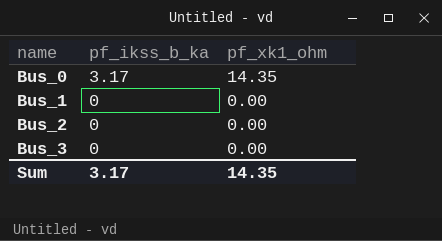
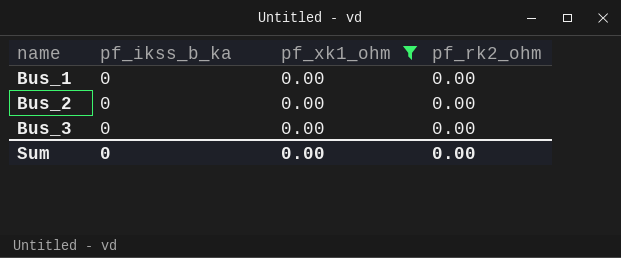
filter: none -> pf_xk1_ohm = 0.00
column pf_rk2_ohm | position: none -> 4
Sum | pf_ikss_b_ka: 3.17 -> 0
Sum | pf_xk1_ohm: 14.35 -> 0.00

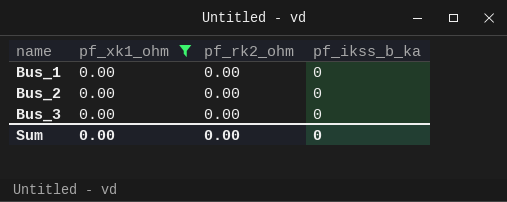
column pf_ikss_b_ka | position: 2 -> 4

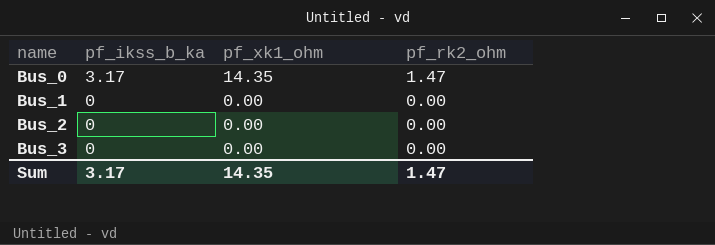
filter: pf_xk1_ohm = 0.00 -> none
column pf_ikss_b_ka | position: 4 -> 2
Sum | pf_ikss_b_ka: 0 -> 3.17
Sum | pf_xk1_ohm: 0.00 -> 14.35
Sum | pf_rk2_ohm: 0.00 -> 1.47

